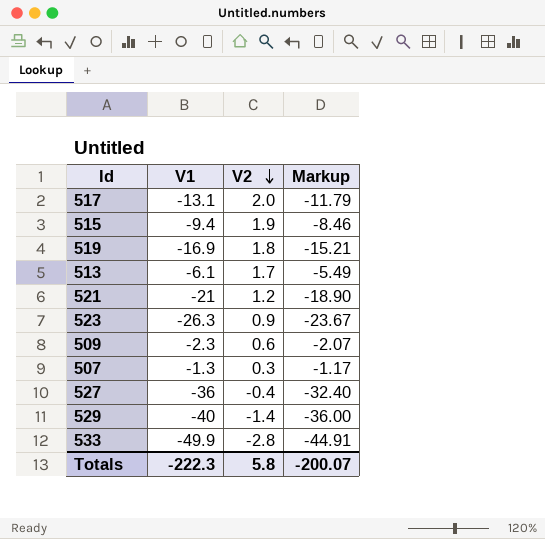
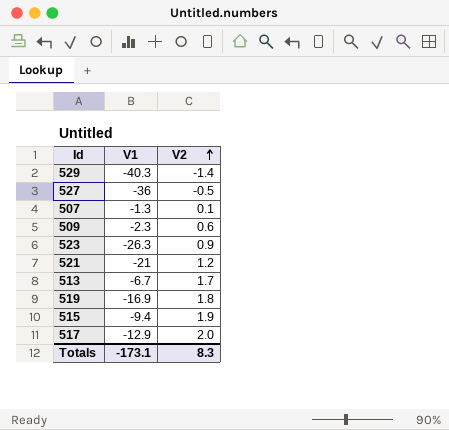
row order: V2 descending -> V2 ascending
column Markup | formula: [V1] * 0.9 -> none
row 533: -49.9 | -2.8 | -44.91 -> none
529 | V1: -40 -> -40.3
527 | V2: -0.4 -> -0.5
507 | V2: 0.3 -> 0.1
513 | V1: -6.1 -> -6.7
517 | V1: -13.1 -> -12.9
Totals | V1: -222.3 -> -173.1
Totals | V2: 5.8 -> 8.3

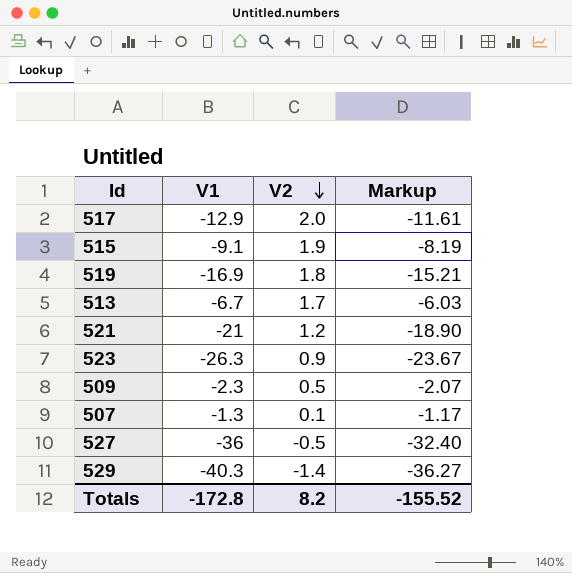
row order: V2 ascending -> V2 descending
column Markup | formula: none -> [V1] * 0.9
515 | V1: -9.4 -> -9.1
509 | V2: 0.6 -> 0.5
Totals | V1: -173.1 -> -172.8
Totals | V2: 8.3 -> 8.2

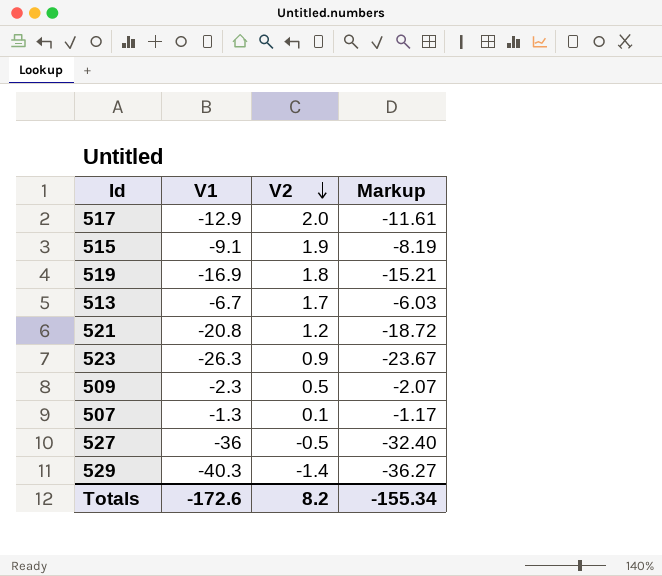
521 | V1: -21 -> -20.8
521 | Markup: -18.90 -> -18.72
Totals | V1: -172.8 -> -172.6
Totals | Markup: -155.52 -> -155.34

